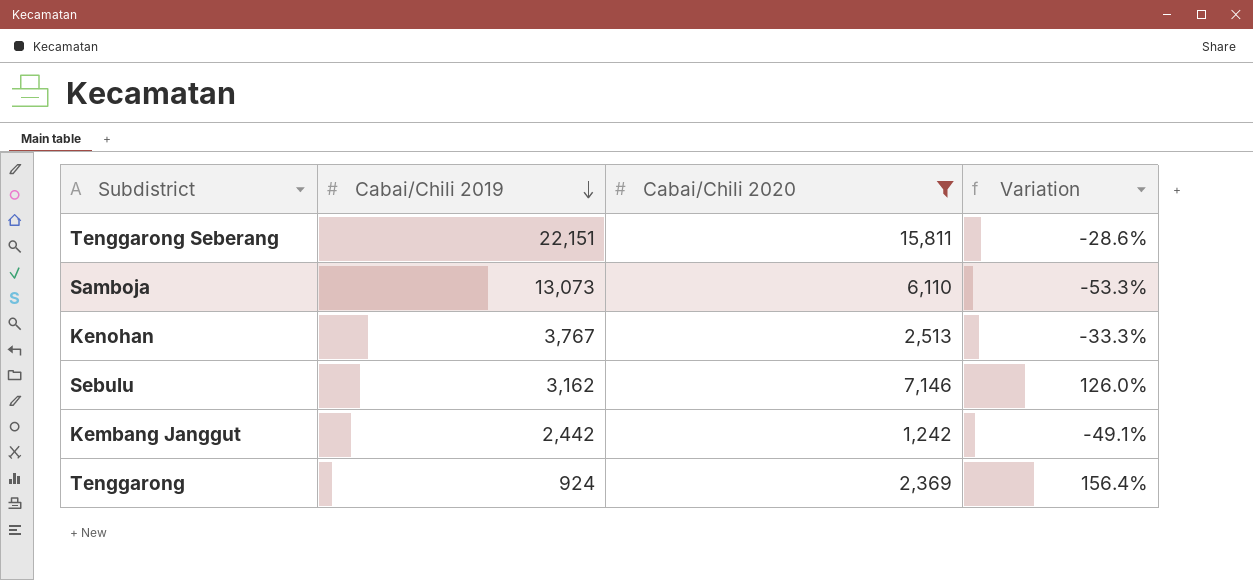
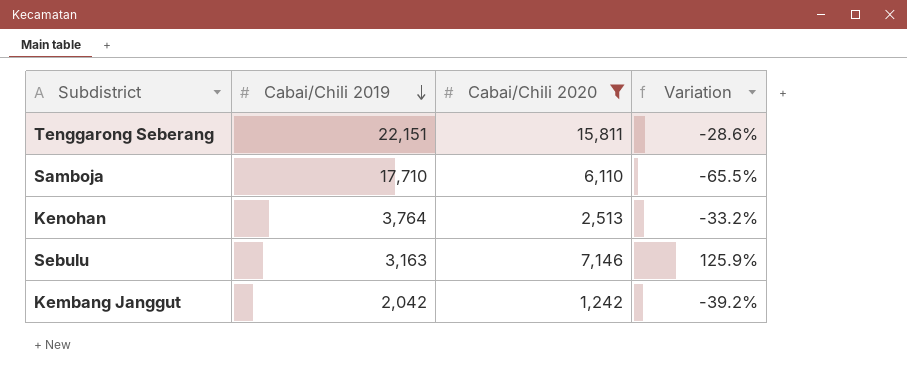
row Tenggarong: 924 | 2,369 | 156.4% -> none
Samboja | Cabai/Chili 2019: 13,073 -> 17,710
Samboja | Variation: -53.3% -> -65.5%
Kenohan | Cabai/Chili 2019: 3,767 -> 3,764
Kenohan | Variation: -33.3% -> -33.2%
Sebulu | Cabai/Chili 2019: 3,162 -> 3,163
Sebulu | Variation: 126.0% -> 125.9%
Kembang Janggut | Cabai/Chili 2019: 2,442 -> 2,042
Kembang Janggut | Variation: -49.1% -> -39.2%

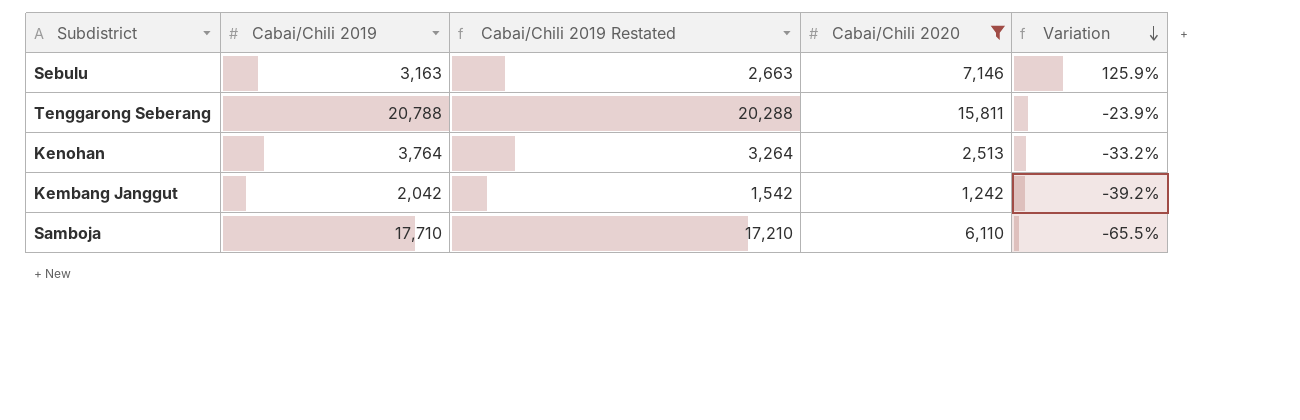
row order: Cabai/Chili 2019 descending -> Variation descending
column Cabai/Chili 2019 Restated | formula: none -> [Cabai/Chili 2019] - 500
Tenggarong Seberang | Cabai/Chili 2019: 22,151 -> 20,788
Tenggarong Seberang | Variation: -28.6% -> -23.9%

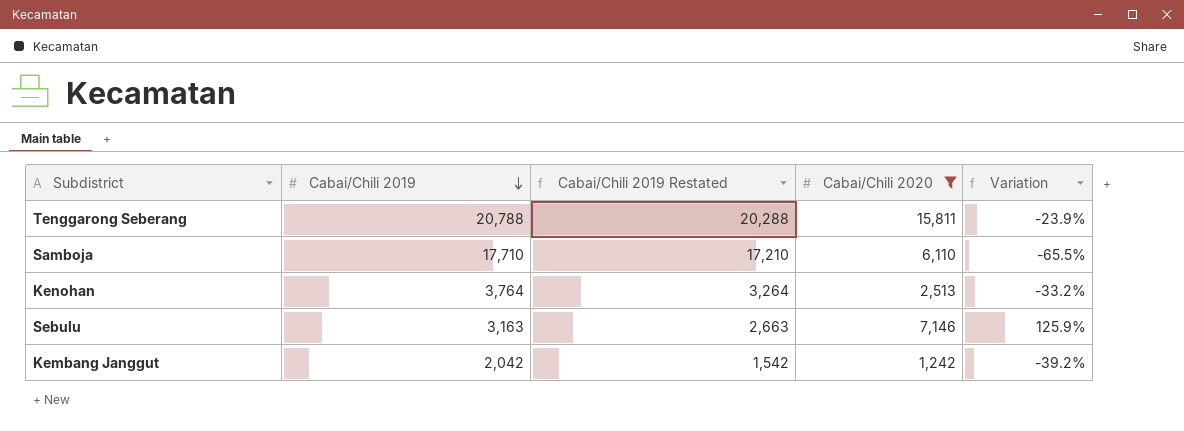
row order: Variation descending -> Cabai/Chili 2019 descending

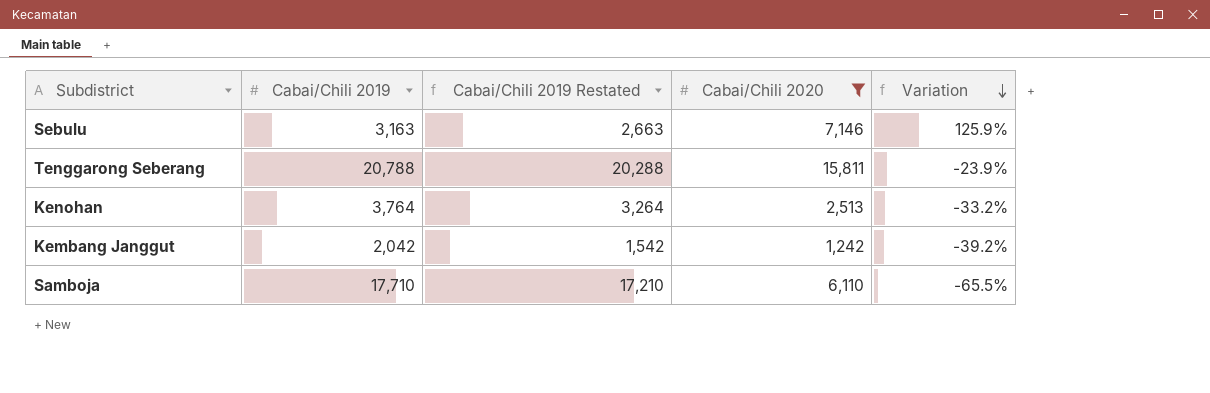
row order: Cabai/Chili 2019 descending -> Variation descending

